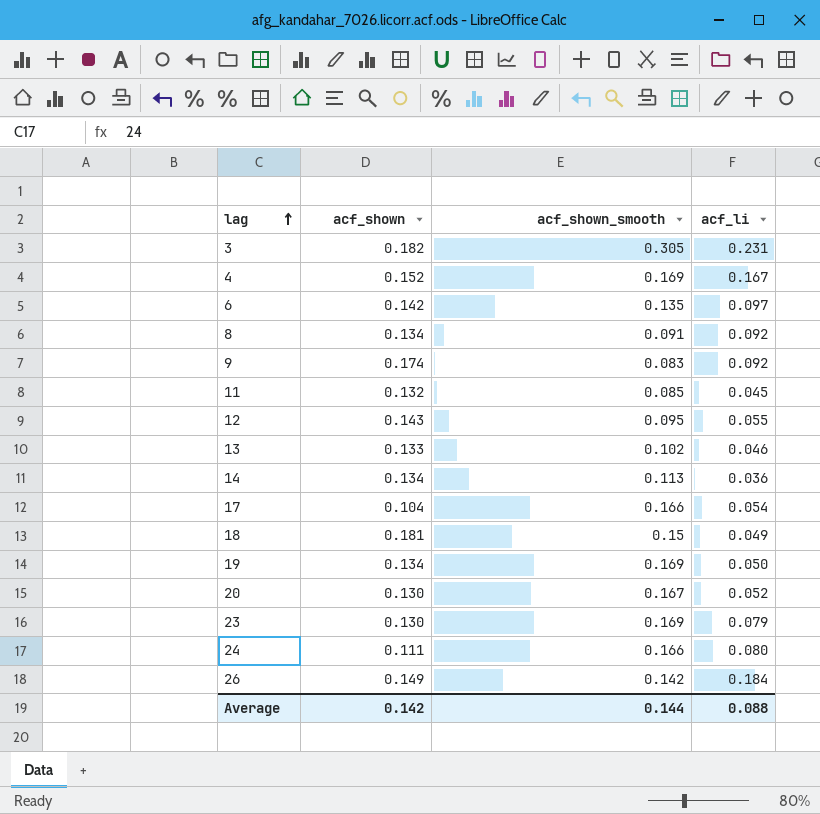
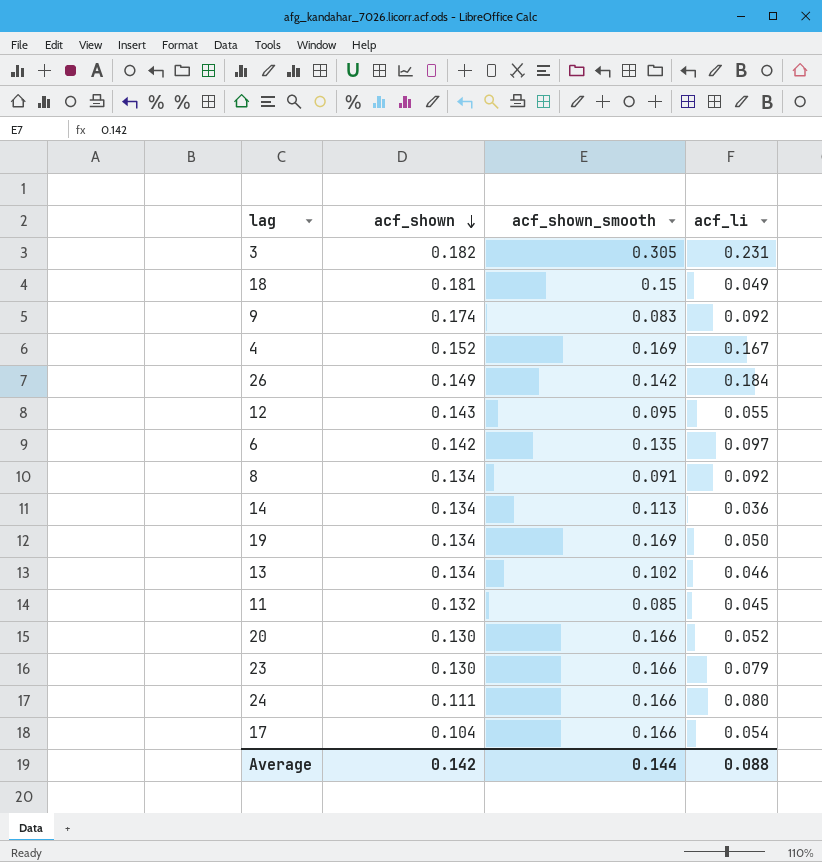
row order: lag ascending -> acf_shown descending
13 | acf_shown: 0.133 -> 0.134
20 | acf_shown_smooth: 0.167 -> 0.166
23 | acf_shown_smooth: 0.169 -> 0.166

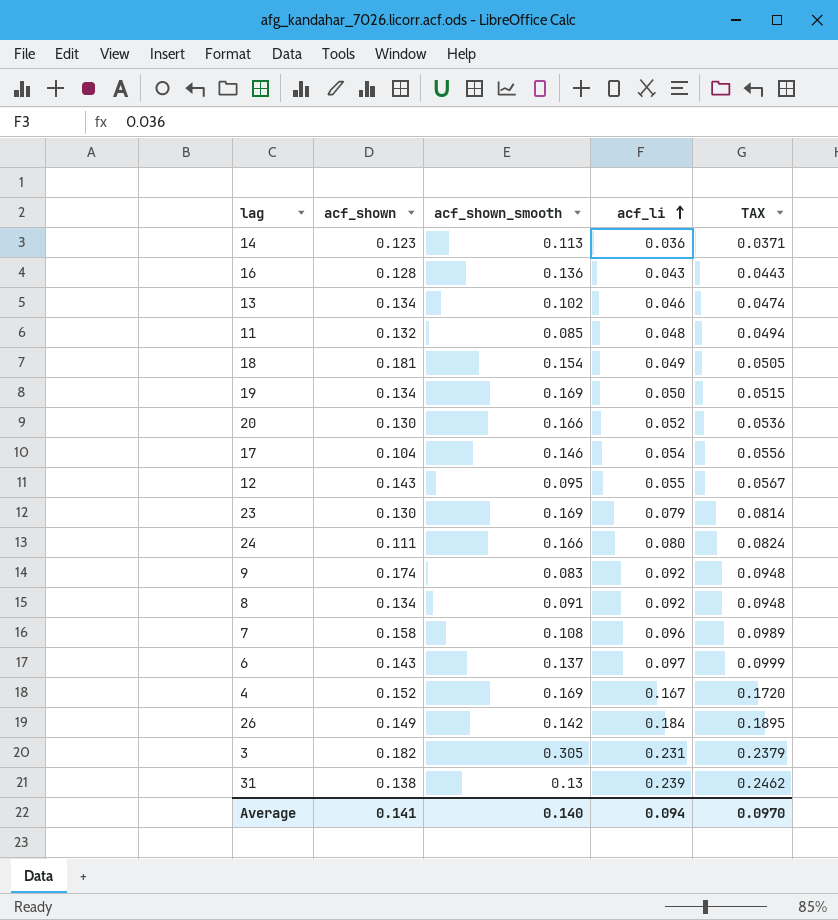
row order: acf_shown descending -> acf_li ascending
column TAX | formula: none -> [acf_li] * 1.03
14 | acf_shown: 0.134 -> 0.123
row 16: none -> 0.128 | 0.136 | 0.043 | 0.0443
11 | acf_li: 0.045 -> 0.048
18 | acf_shown_smooth: 0.15 -> 0.154
17 | acf_shown_smooth: 0.166 -> 0.146
23 | acf_shown_smooth: 0.166 -> 0.169
row 7: none -> 0.158 | 0.108 | 0.096 | 0.0989
6 | acf_shown: 0.142 -> 0.143
6 | acf_shown_smooth: 0.135 -> 0.137
row 31: none -> 0.138 | 0.13 | 0.239 | 0.2462
Average | acf_shown: 0.142 -> 0.141
Average | acf_shown_smooth: 0.144 -> 0.140
Average | acf_li: 0.088 -> 0.094

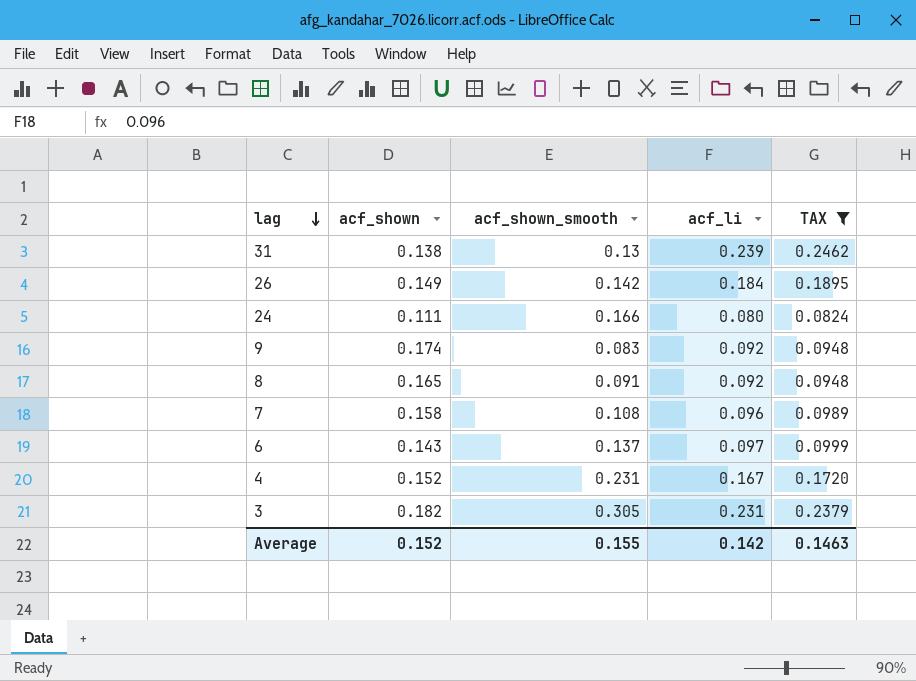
filter: none -> TAX >= 0.0824
row order: acf_li ascending -> lag descending
8 | acf_shown: 0.134 -> 0.165
4 | acf_shown_smooth: 0.169 -> 0.231
Average | acf_shown: 0.141 -> 0.152
Average | acf_shown_smooth: 0.140 -> 0.155
Average | acf_li: 0.094 -> 0.142
Average | TAX: 0.0970 -> 0.1463

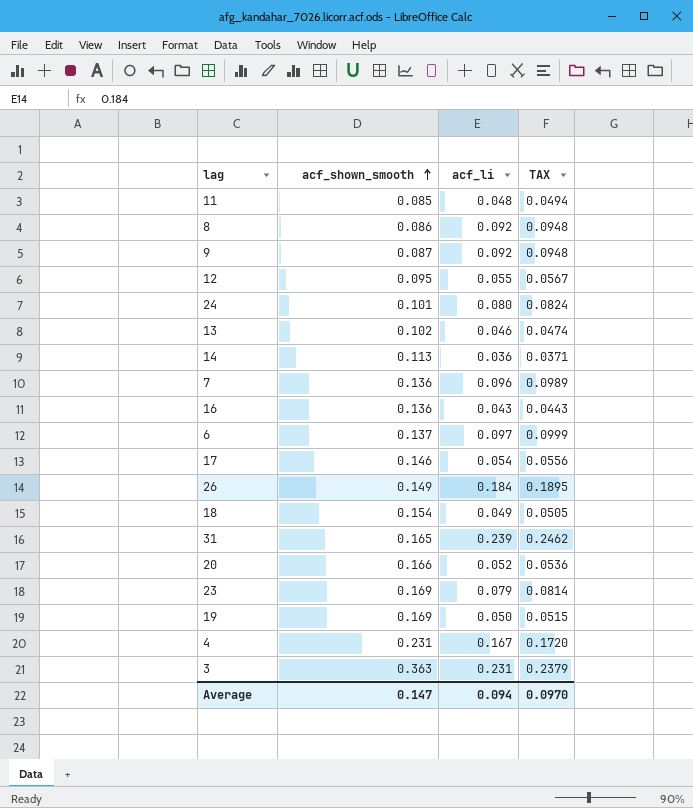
filter: TAX >= 0.0824 -> none
row order: lag descending -> acf_shown_smooth ascending
column acf_shown | position: 2 -> none
8 | acf_shown_smooth: 0.091 -> 0.086
9 | acf_shown_smooth: 0.083 -> 0.087
24 | acf_shown_smooth: 0.166 -> 0.101
7 | acf_shown_smooth: 0.108 -> 0.136
26 | acf_shown_smooth: 0.142 -> 0.149
31 | acf_shown_smooth: 0.13 -> 0.165
3 | acf_shown_smooth: 0.305 -> 0.363
Average | acf_shown_smooth: 0.155 -> 0.147
Average | acf_li: 0.142 -> 0.094
Average | TAX: 0.1463 -> 0.0970

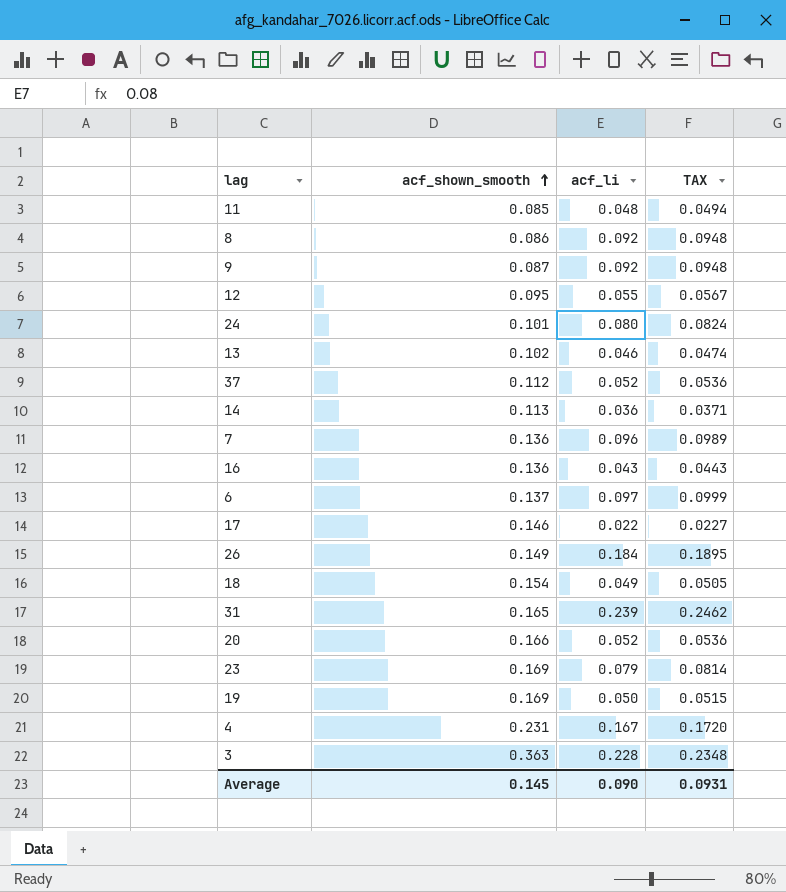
row 37: none -> 0.112 | 0.052 | 0.0536
17 | acf_li: 0.054 -> 0.022
17 | TAX: 0.0556 -> 0.0227
3 | acf_li: 0.231 -> 0.228
3 | TAX: 0.2379 -> 0.2348
Average | acf_shown_smooth: 0.147 -> 0.145
Average | acf_li: 0.094 -> 0.090
Average | TAX: 0.0970 -> 0.0931

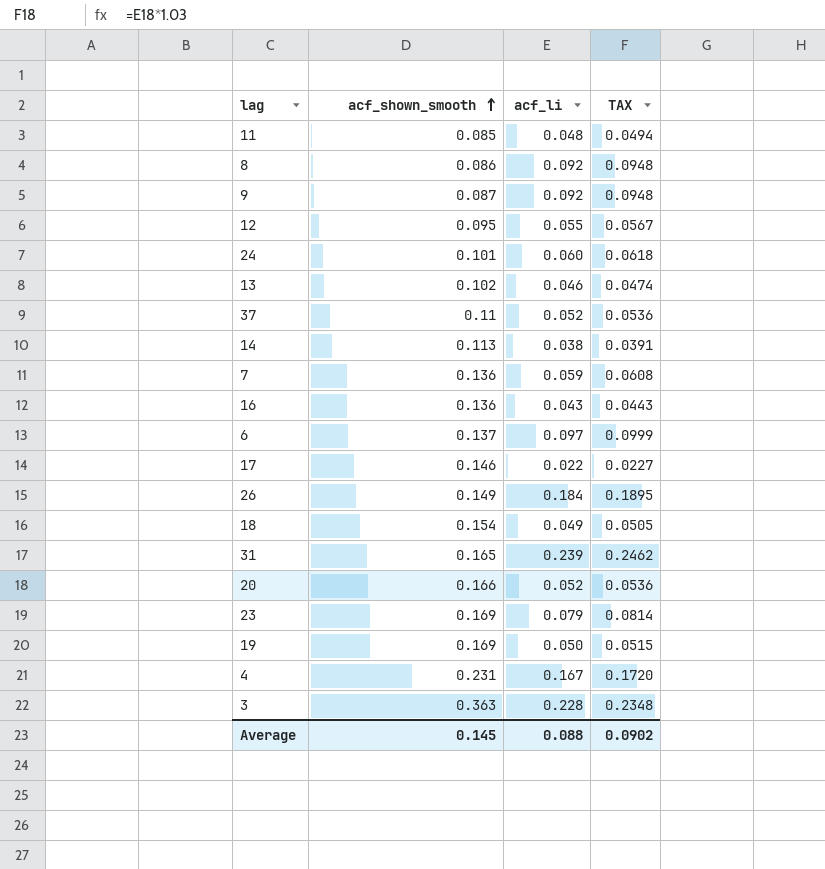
24 | acf_li: 0.080 -> 0.060
24 | TAX: 0.0824 -> 0.0618
37 | acf_shown_smooth: 0.112 -> 0.11
14 | acf_li: 0.036 -> 0.038
14 | TAX: 0.0371 -> 0.0391
7 | acf_li: 0.096 -> 0.059
7 | TAX: 0.0989 -> 0.0608
Average | acf_li: 0.090 -> 0.088
Average | TAX: 0.0931 -> 0.0902

